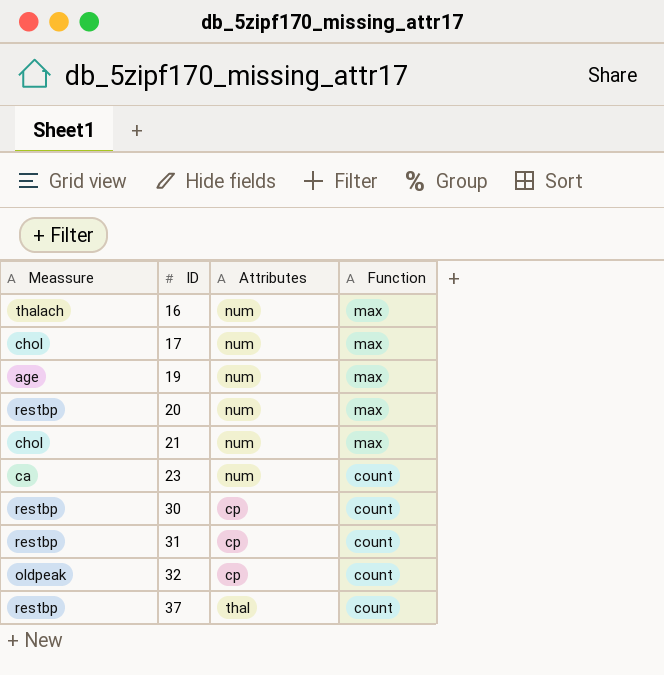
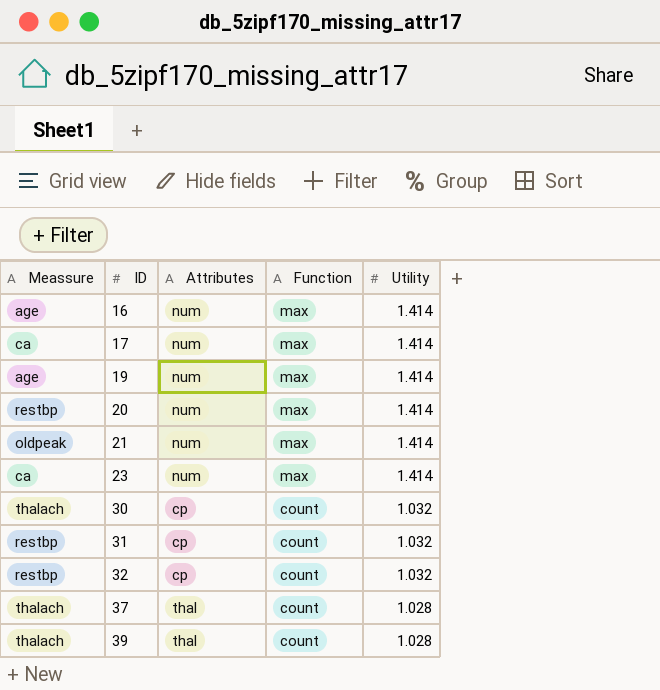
column Utility | position: none -> 5
16 | Meassure: thalach -> age
17 | Meassure: chol -> ca
21 | Meassure: chol -> oldpeak
23 | Function: count -> max
30 | Meassure: restbp -> thalach
32 | Meassure: oldpeak -> restbp
37 | Meassure: restbp -> thalach
row 39: none -> thalach | thal | count | 1.028

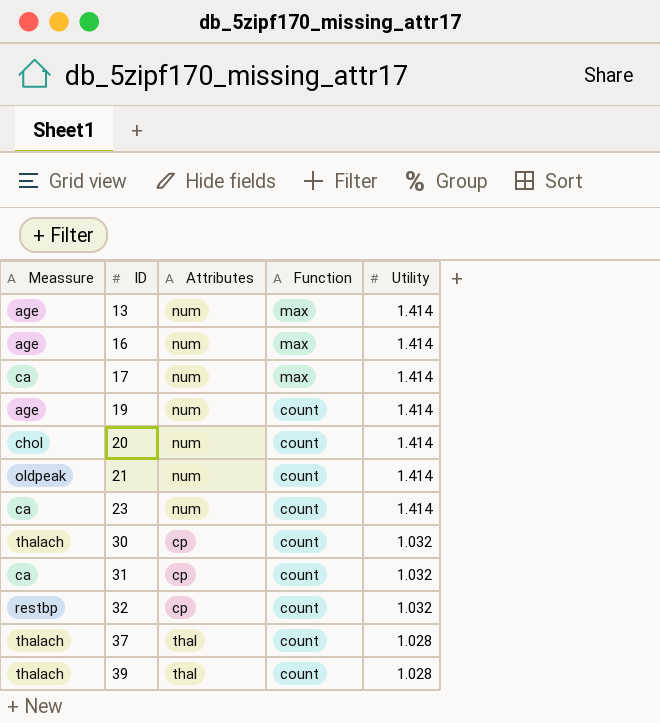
row 13: none -> age | num | max | 1.414
19 | Function: max -> count
20 | Meassure: restbp -> chol
20 | Function: max -> count
21 | Function: max -> count
23 | Function: max -> count
31 | Meassure: restbp -> ca

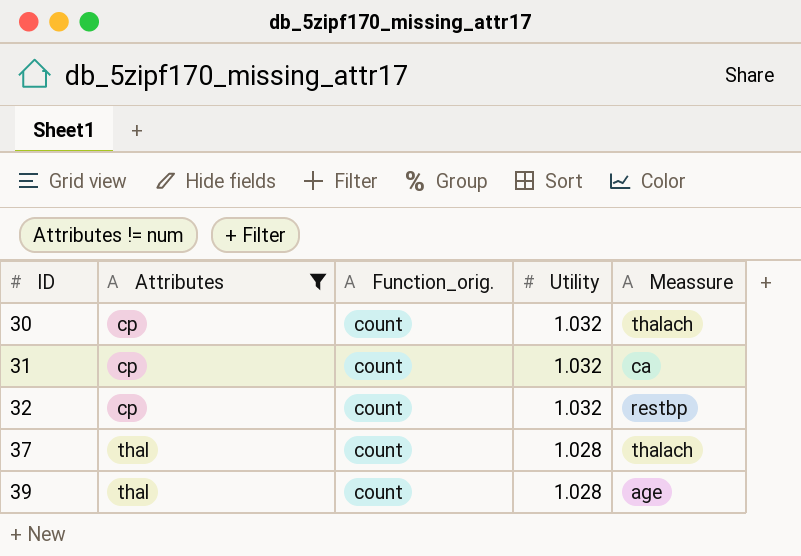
filter: none -> Attributes != num
column name: Function -> Function_orig.
column Meassure | position: 1 -> 5
39 | Meassure: thalach -> age

